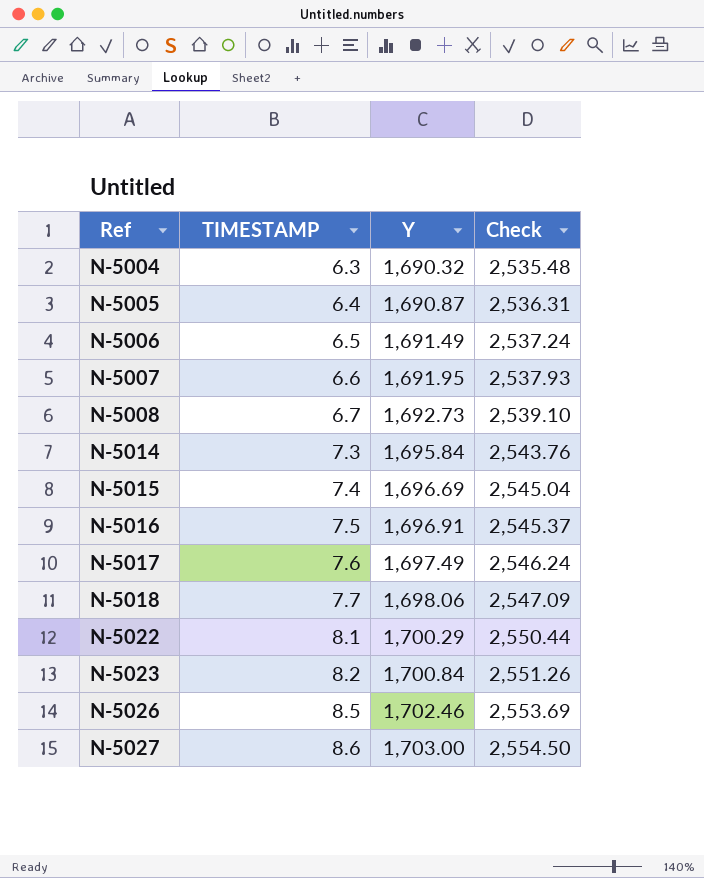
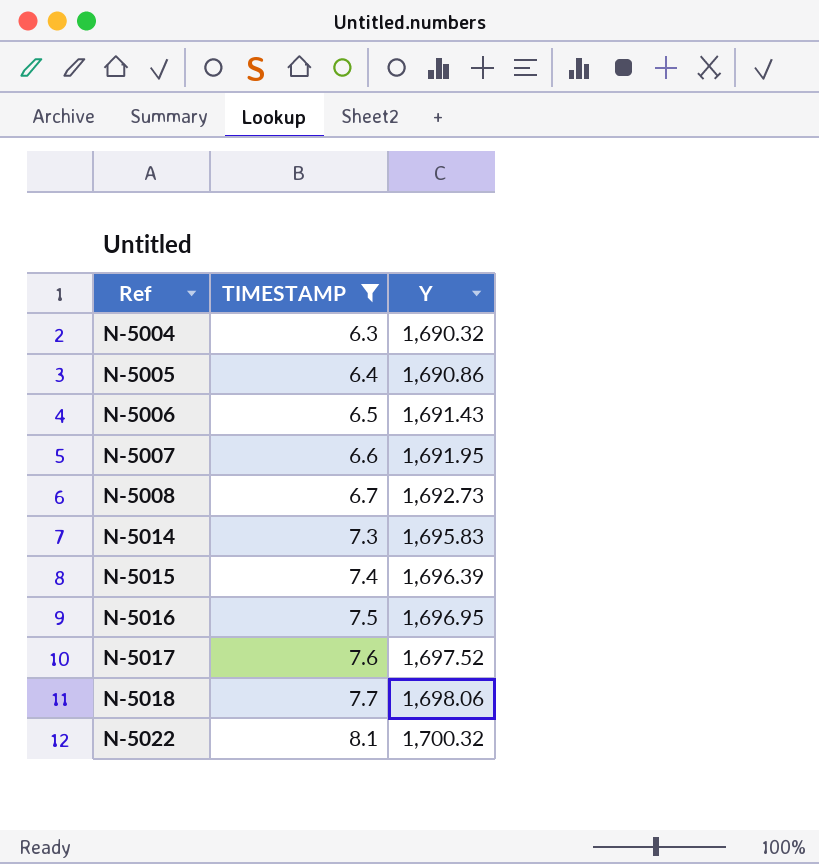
filter: none -> TIMESTAMP <= 8.1
column Check | formula: [Y] * 1.5 -> none
N-5005 | Y: 1,690.87 -> 1,690.86
N-5006 | Y: 1,691.49 -> 1,691.43
N-5014 | Y: 1,695.84 -> 1,695.83
N-5015 | Y: 1,696.69 -> 1,696.39
N-5016 | Y: 1,696.91 -> 1,696.95
N-5017 | Y: 1,697.49 -> 1,697.52
N-5022 | Y: 1,700.29 -> 1,700.32

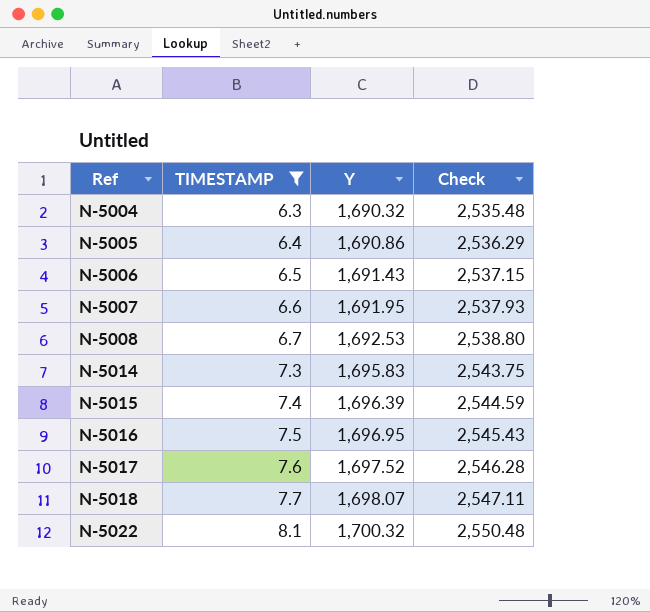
column Check | formula: none -> [Y] * 1.5
N-5008 | Y: 1,692.73 -> 1,692.53
N-5018 | Y: 1,698.06 -> 1,698.07

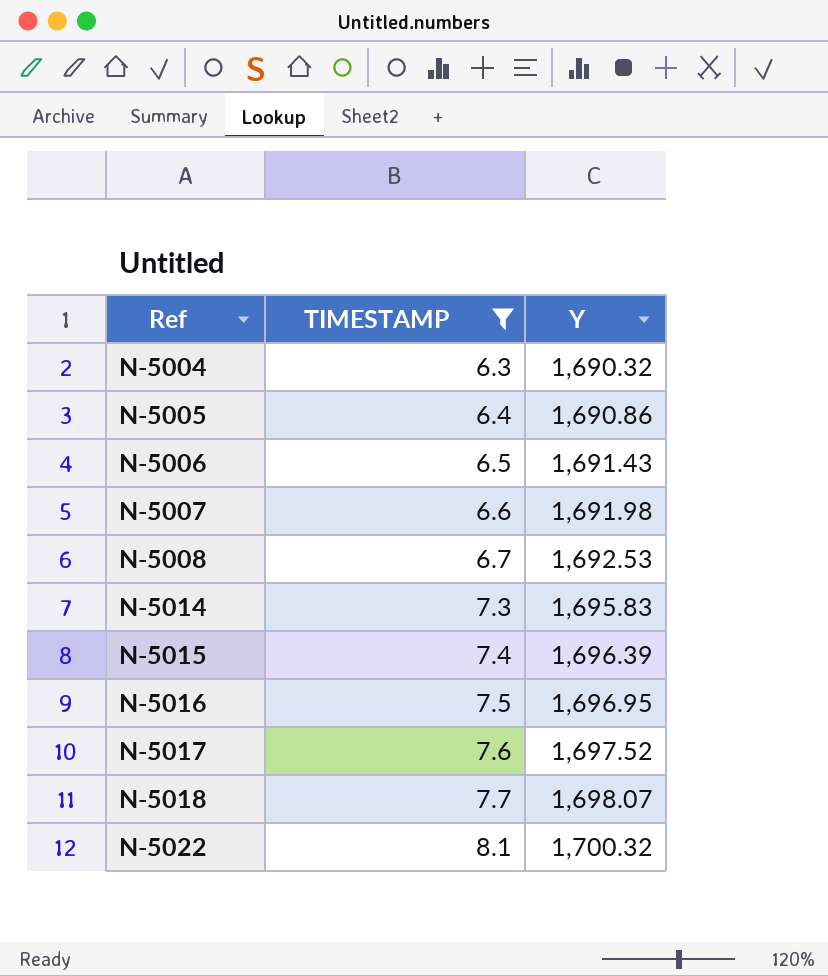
column Check | formula: [Y] * 1.5 -> none
N-5007 | Y: 1,691.95 -> 1,691.98

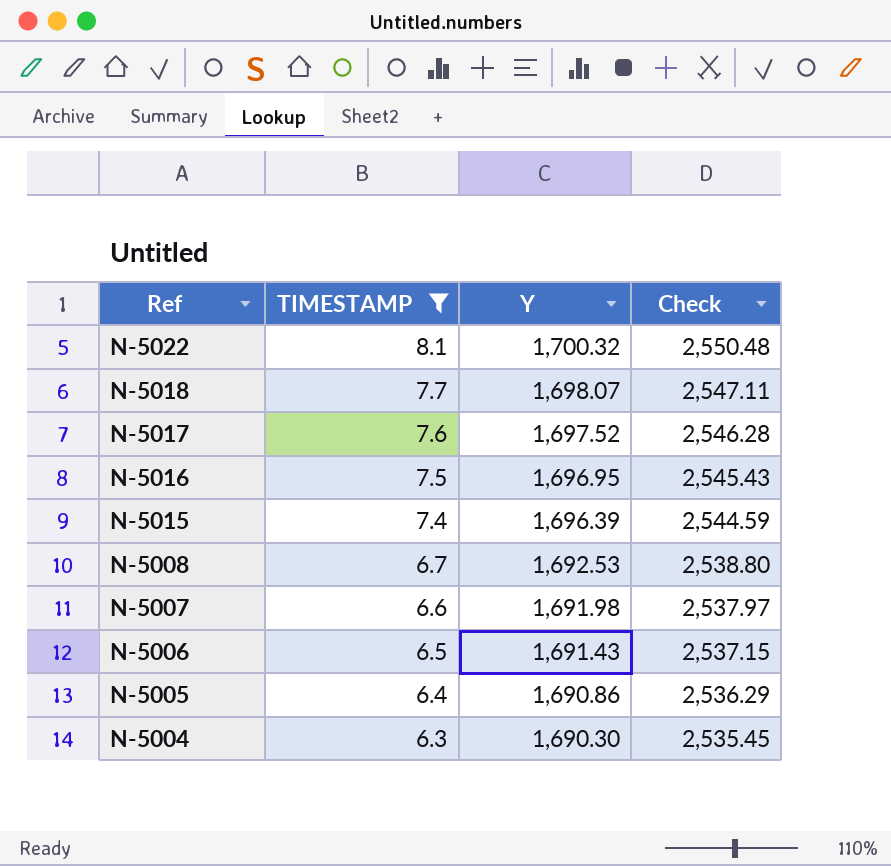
row order: Ref ascending -> Ref descending
column Check | formula: none -> [Y] * 1.5
row N-5014: 7.3 | 1,695.83 -> none
N-5004 | Y: 1,690.32 -> 1,690.30

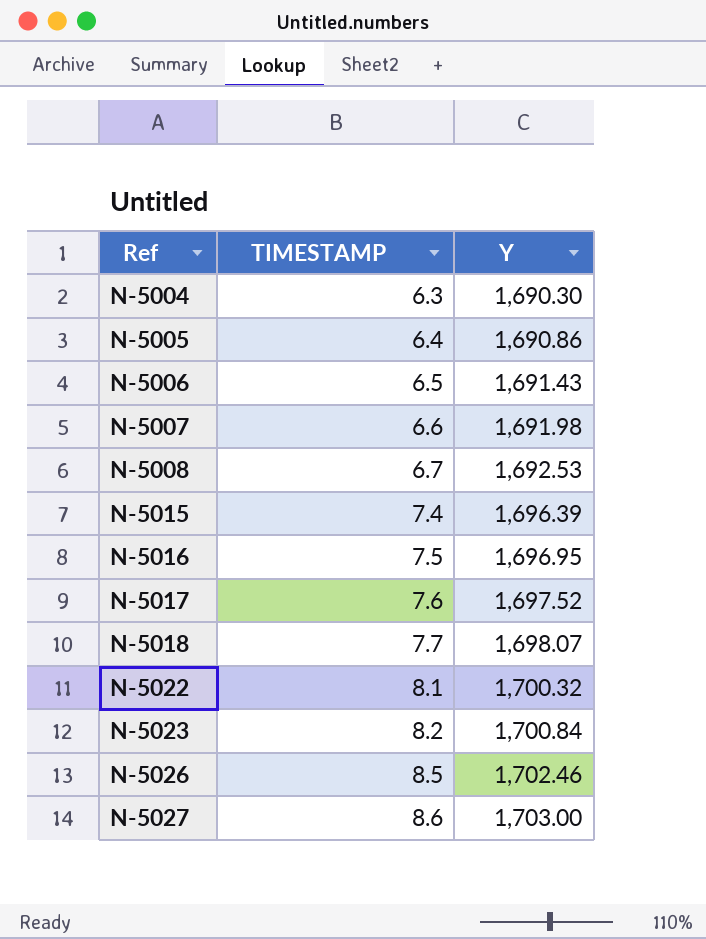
filter: TIMESTAMP <= 8.1 -> none
row order: Ref descending -> Ref ascending
column Check | formula: [Y] * 1.5 -> none

